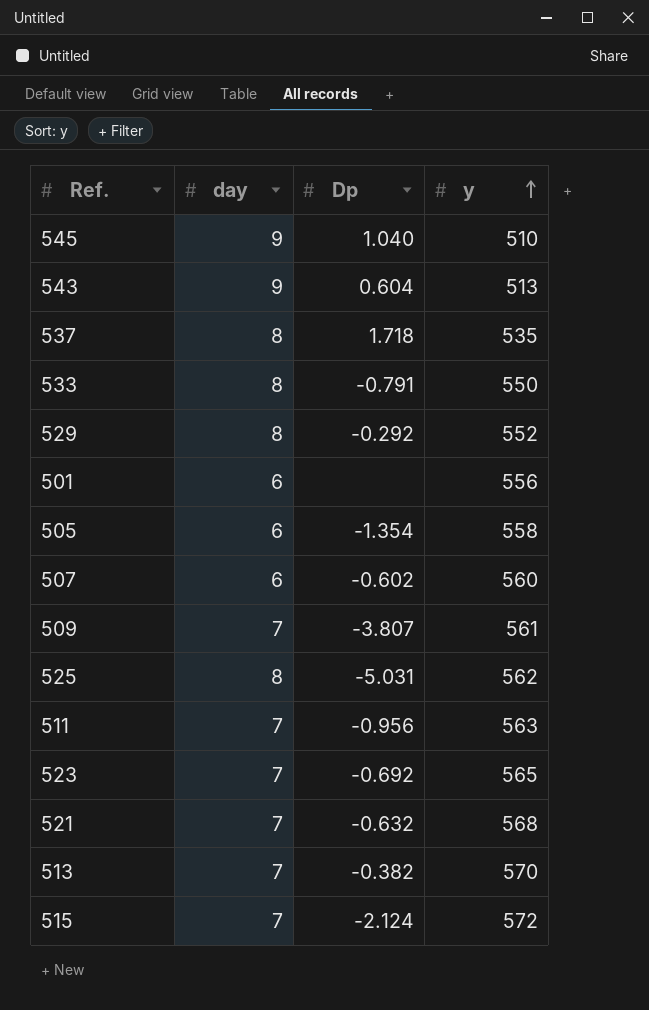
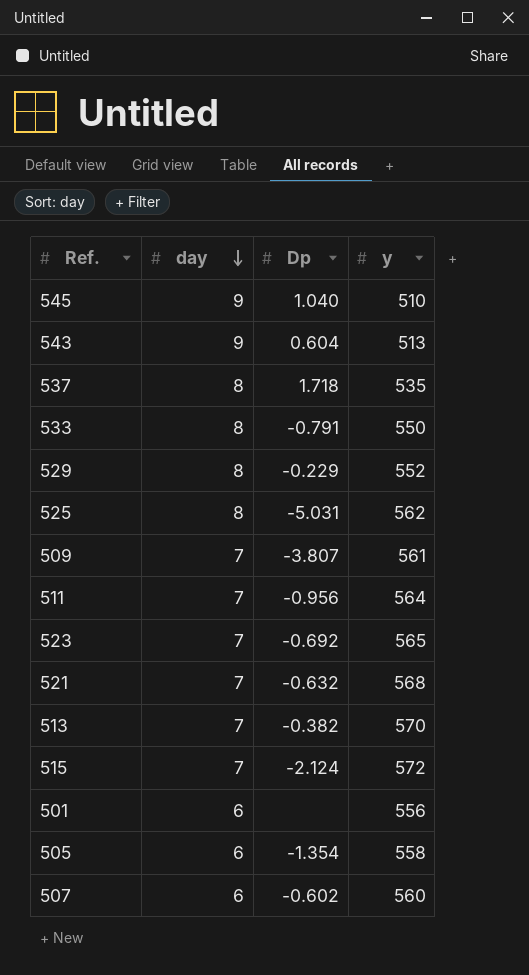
row order: y ascending -> day descending
529 | Dp: -0.292 -> -0.229
511 | y: 563 -> 564

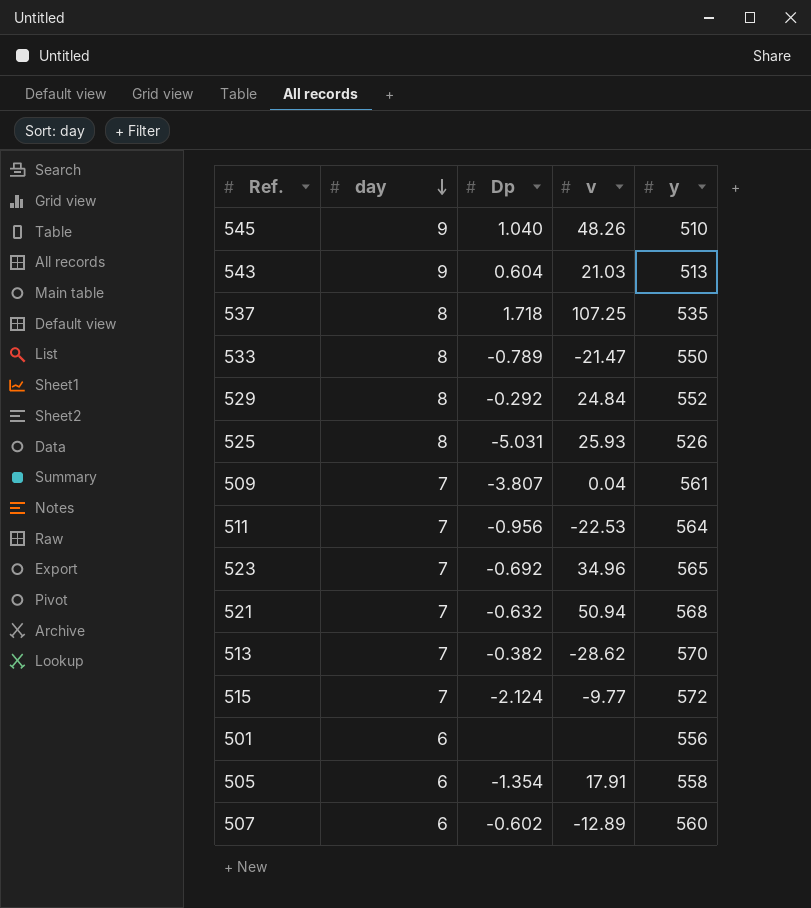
column v | position: none -> 4
533 | Dp: -0.791 -> -0.789
529 | Dp: -0.229 -> -0.292
525 | y: 562 -> 526

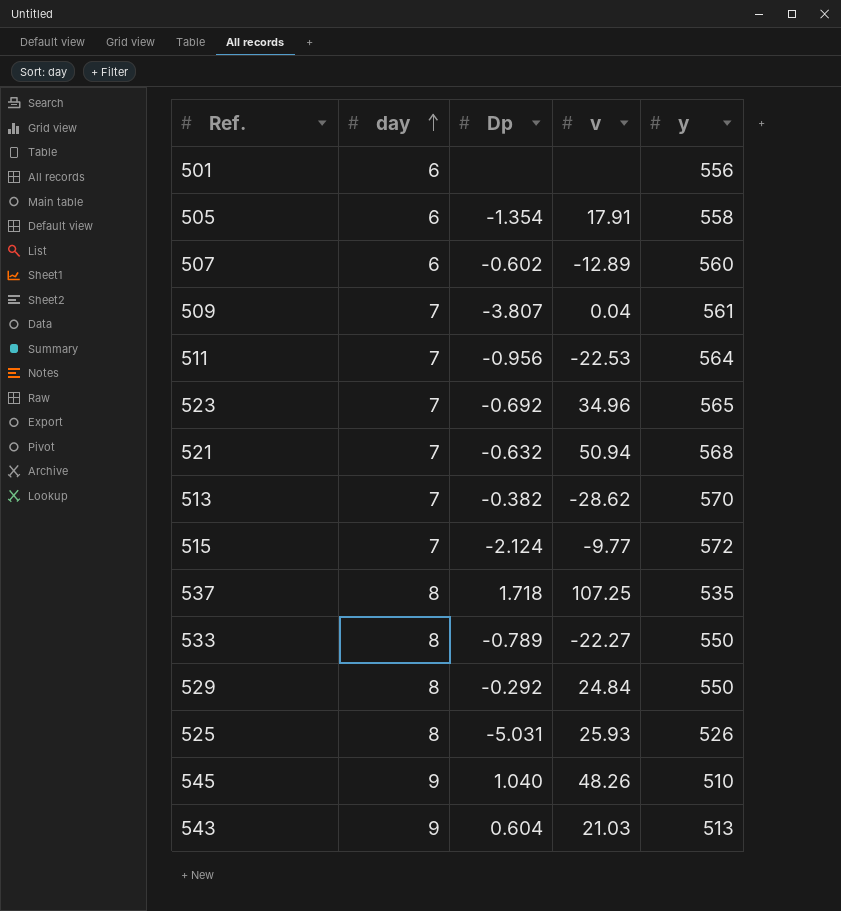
row order: day descending -> day ascending
533 | v: -21.47 -> -22.27
529 | y: 552 -> 550

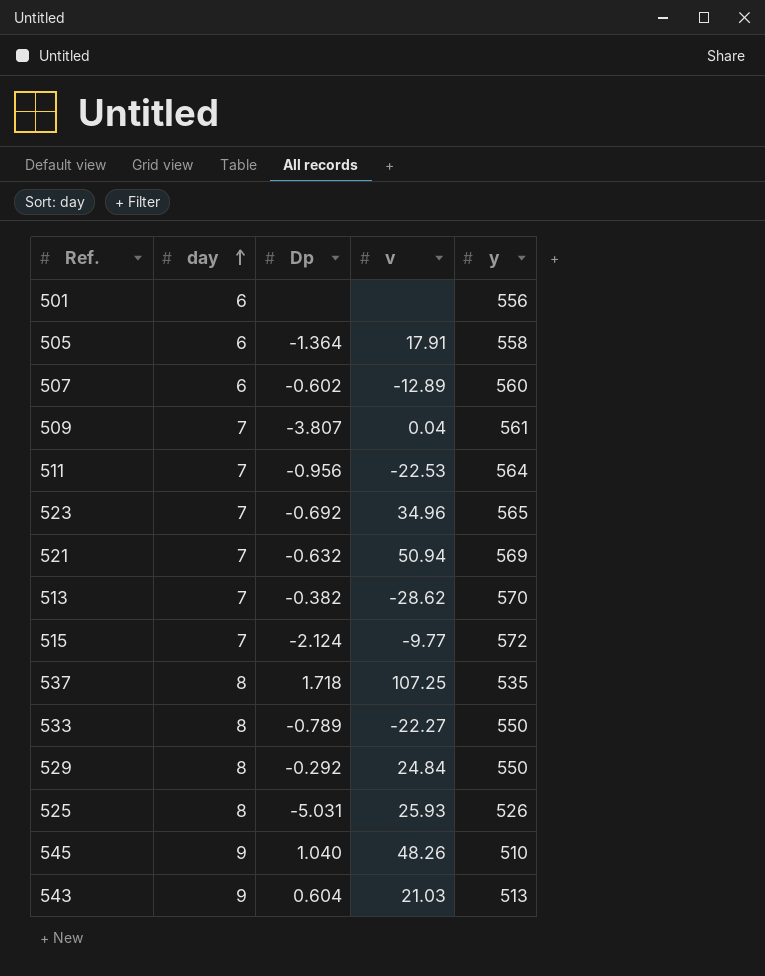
505 | Dp: -1.354 -> -1.364
521 | y: 568 -> 569

